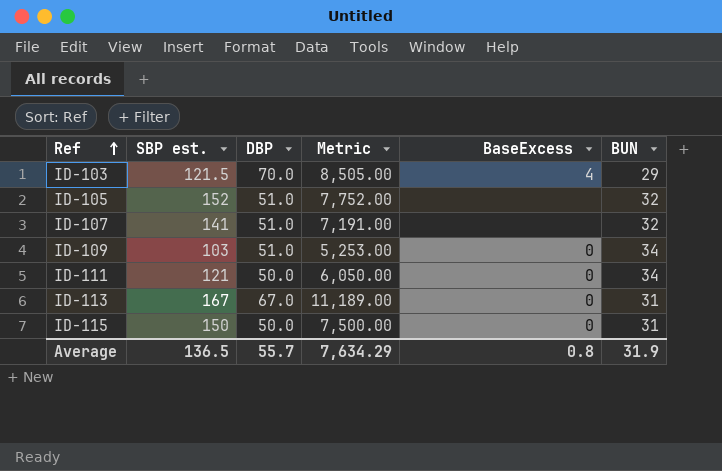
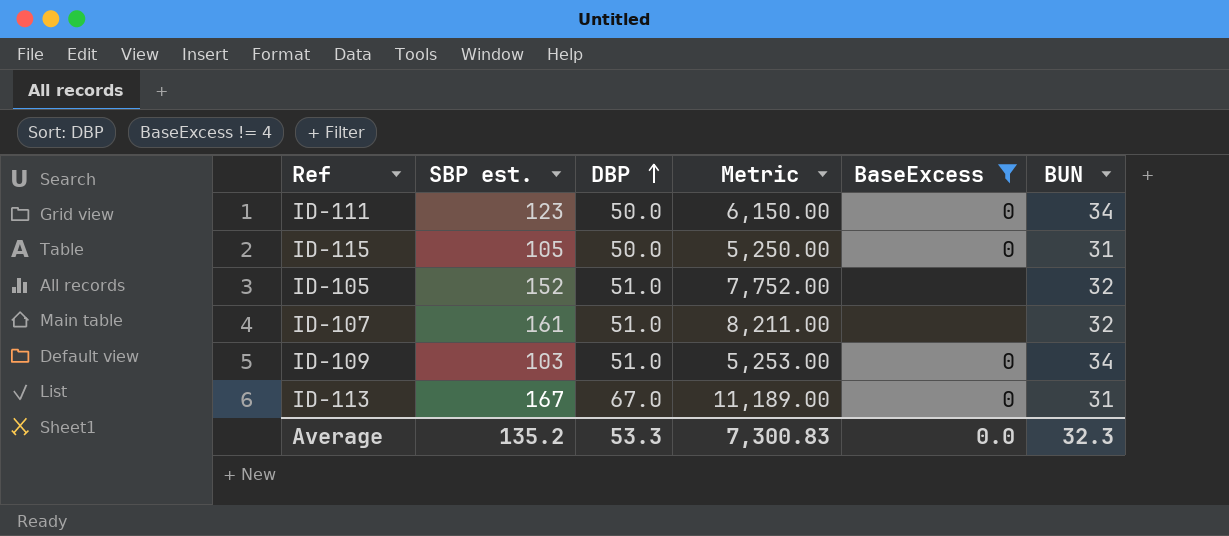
filter: none -> BaseExcess != 4
row order: Ref ascending -> DBP ascending
ID-111 | SBP est.: 121 -> 123
ID-111 | Metric: 6,050.00 -> 6,150.00
ID-115 | SBP est.: 150 -> 105
ID-115 | Metric: 7,500.00 -> 5,250.00
ID-107 | SBP est.: 141 -> 161
ID-107 | Metric: 7,191.00 -> 8,211.00
Average | SBP est.: 136.5 -> 135.2
Average | DBP: 55.7 -> 53.3
Average | Metric: 7,634.29 -> 7,300.83
Average | BaseExcess: 0.8 -> 0.0
Average | BUN: 31.9 -> 32.3

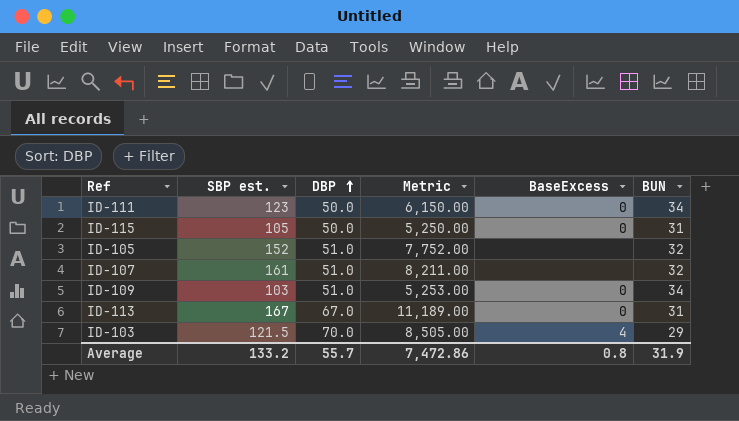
filter: BaseExcess != 4 -> none
Average | SBP est.: 135.2 -> 133.2
Average | DBP: 53.3 -> 55.7
Average | Metric: 7,300.83 -> 7,472.86
Average | BaseExcess: 0.0 -> 0.8
Average | BUN: 32.3 -> 31.9

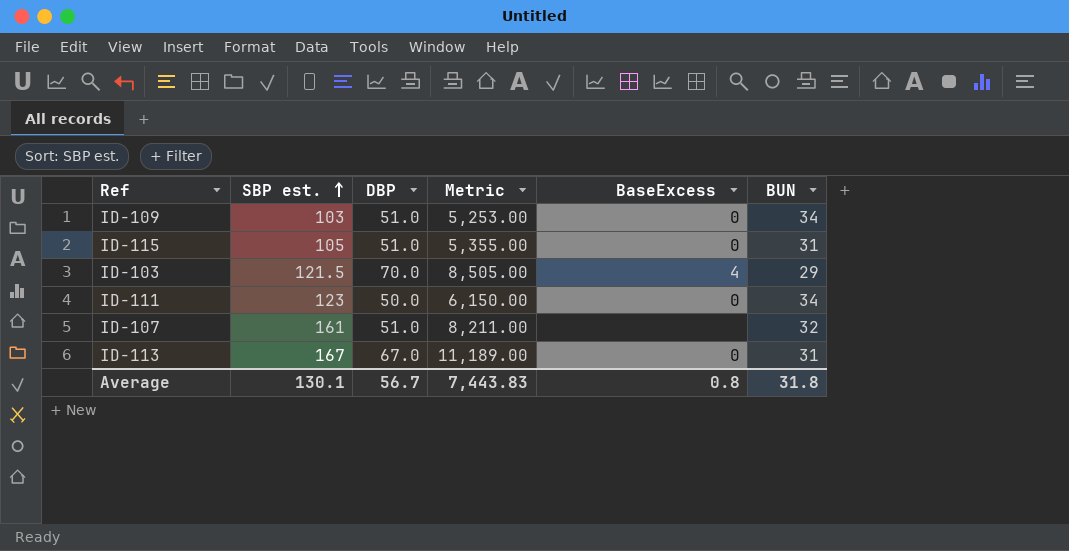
row order: DBP ascending -> SBP est. ascending
row ID-105: 152 | 51.0 | 7,752.00 | none | 32 -> none
ID-115 | DBP: 50.0 -> 51.0
ID-115 | Metric: 5,250.00 -> 5,355.00
Average | SBP est.: 133.2 -> 130.1
Average | DBP: 55.7 -> 56.7
Average | Metric: 7,472.86 -> 7,443.83
Average | BUN: 31.9 -> 31.8

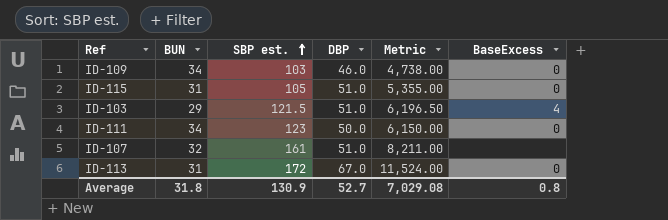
column BUN | position: 6 -> 2
ID-109 | DBP: 51.0 -> 46.0
ID-109 | Metric: 5,253.00 -> 4,738.00
ID-103 | DBP: 70.0 -> 51.0
ID-103 | Metric: 8,505.00 -> 6,196.50
ID-113 | SBP est.: 167 -> 172
ID-113 | Metric: 11,189.00 -> 11,524.00
Average | SBP est.: 130.1 -> 130.9
Average | DBP: 56.7 -> 52.7
Average | Metric: 7,443.83 -> 7,029.08

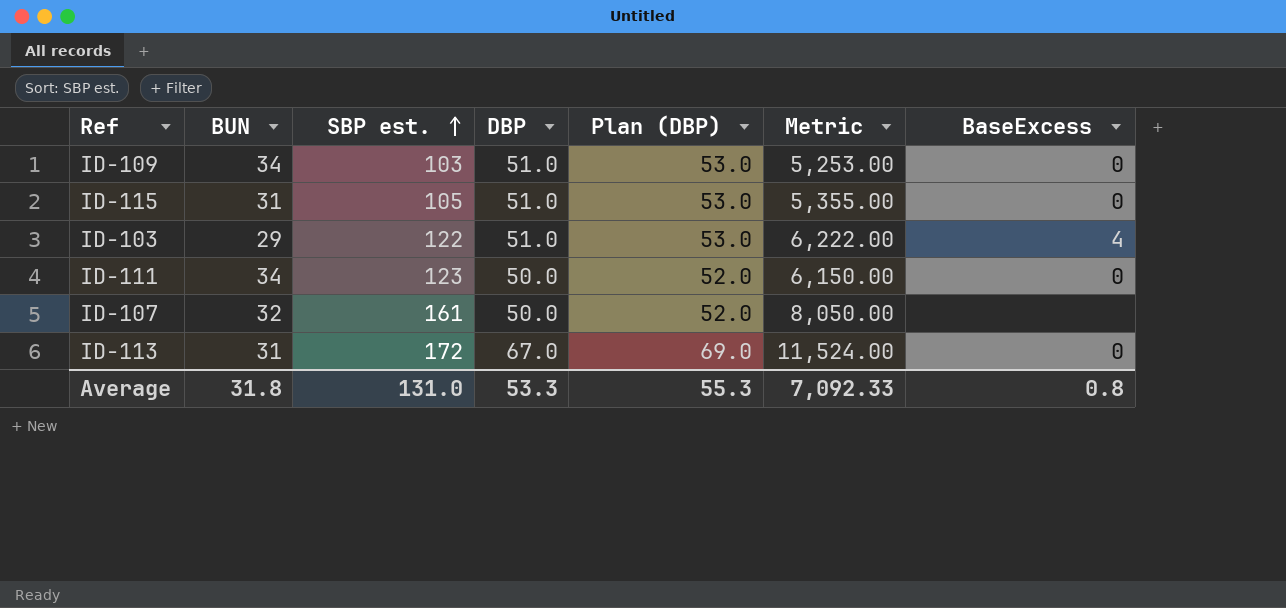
column Plan (DBP) | formula: none -> [DBP] + 2
ID-109 | DBP: 46.0 -> 51.0
ID-109 | Metric: 4,738.00 -> 5,253.00
ID-103 | SBP est.: 121.5 -> 122
ID-103 | Metric: 6,196.50 -> 6,222.00
ID-107 | DBP: 51.0 -> 50.0
ID-107 | Metric: 8,211.00 -> 8,050.00
Average | SBP est.: 130.9 -> 131.0
Average | DBP: 52.7 -> 53.3
Average | Metric: 7,029.08 -> 7,092.33

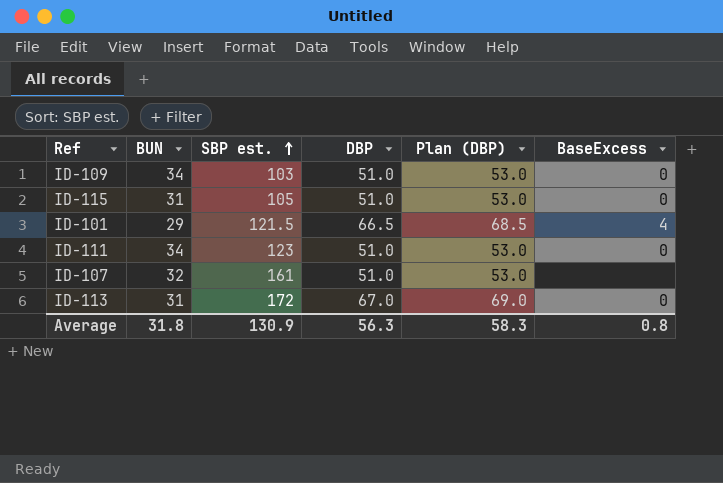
column Metric | formula: [SBP est.] * [DBP] -> none
row ID-103: 29 | 122 | 51.0 | 53.0 | 6,222.00 | 4 -> none
row ID-101: none -> 29 | 121.5 | 66.5 | 68.5 | 4
ID-111 | DBP: 50.0 -> 51.0
ID-111 | Plan (DBP): 52.0 -> 53.0
ID-107 | DBP: 50.0 -> 51.0
ID-107 | Plan (DBP): 52.0 -> 53.0
Average | SBP est.: 131.0 -> 130.9
Average | DBP: 53.3 -> 56.3
Average | Plan (DBP): 55.3 -> 58.3

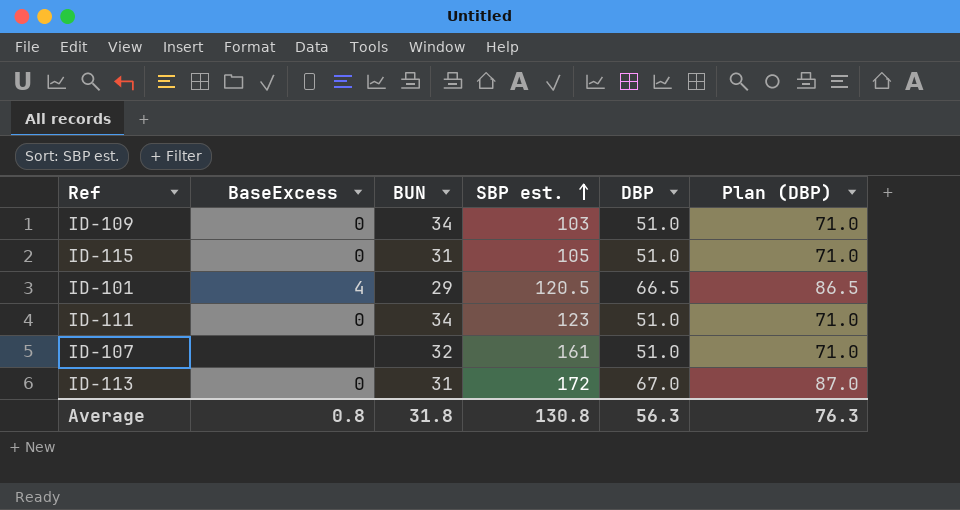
column BaseExcess | position: 6 -> 2
column Plan (DBP) | formula: [DBP] + 2 -> [DBP] + 20
ID-101 | SBP est.: 121.5 -> 120.5
Average | SBP est.: 130.9 -> 130.8
Average | Plan (DBP): 58.3 -> 76.3

